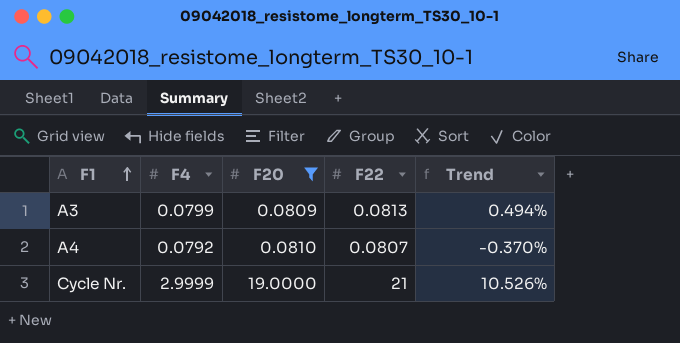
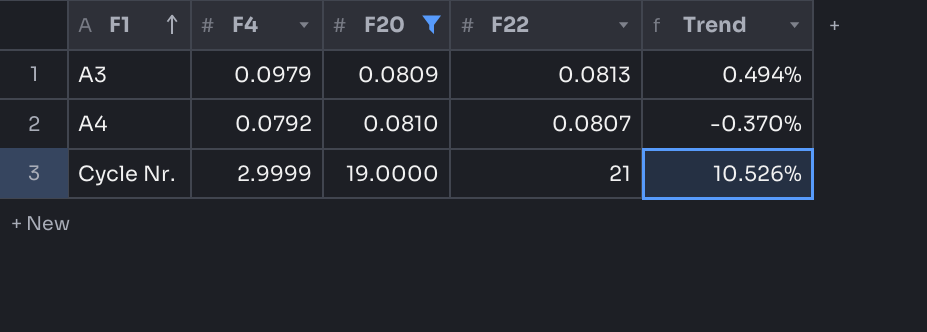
A3 | F4: 0.0799 -> 0.0979

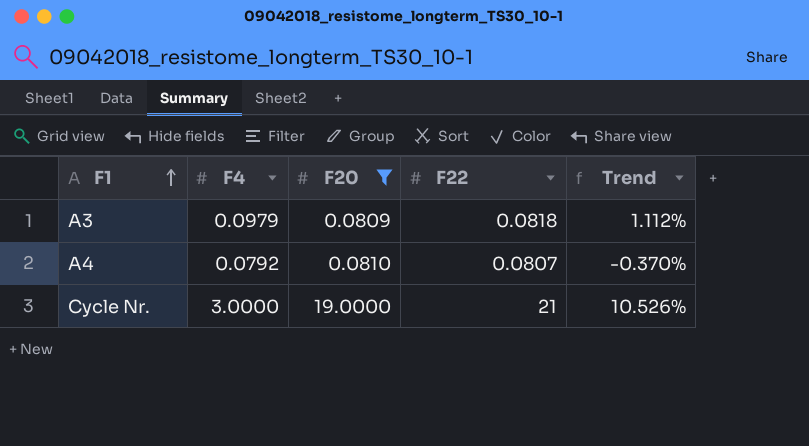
A3 | F22: 0.0813 -> 0.0818
A3 | Trend: 0.494% -> 1.112%
Cycle Nr. | F4: 2.9999 -> 3.0000

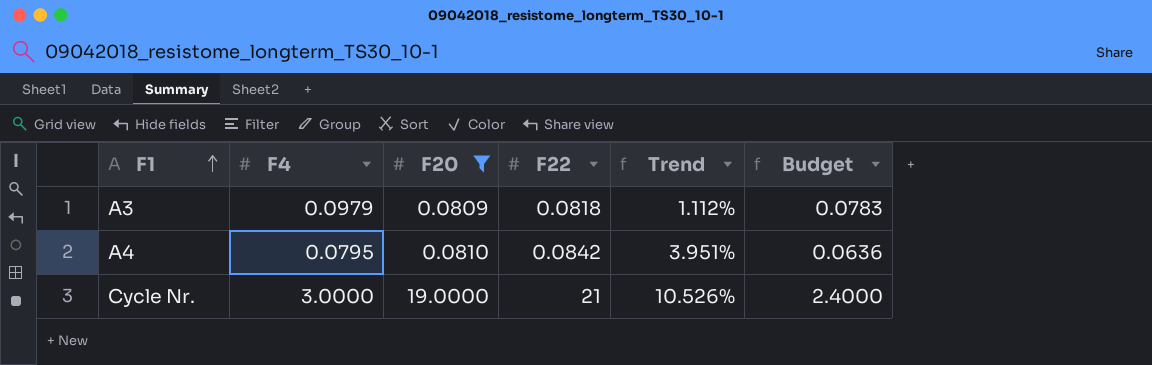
column Budget | formula: none -> [F4] * 0.8
A4 | F4: 0.0792 -> 0.0795
A4 | F22: 0.0807 -> 0.0842
A4 | Trend: -0.370% -> 3.951%

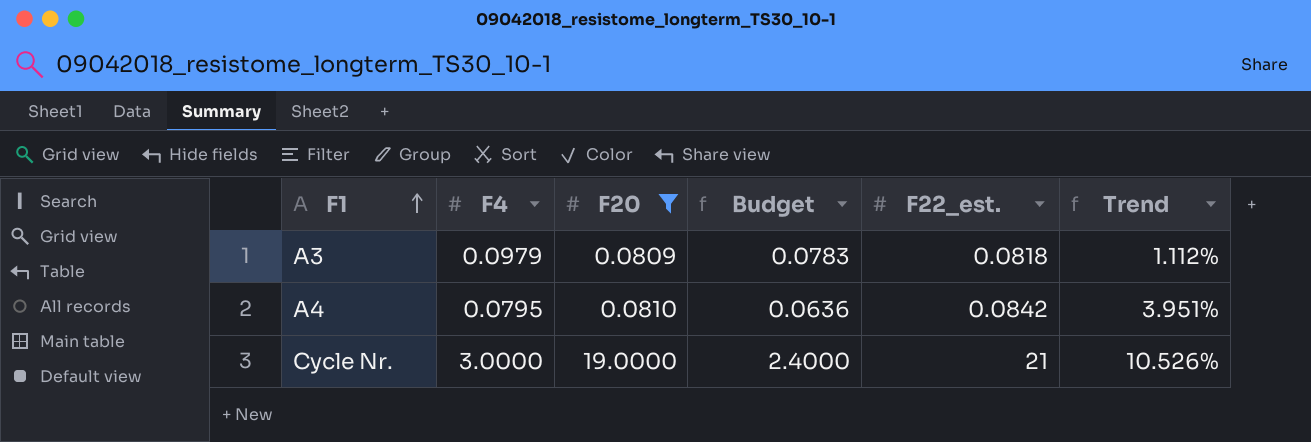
column Budget | position: 6 -> 4
column name: F22 -> F22_est.

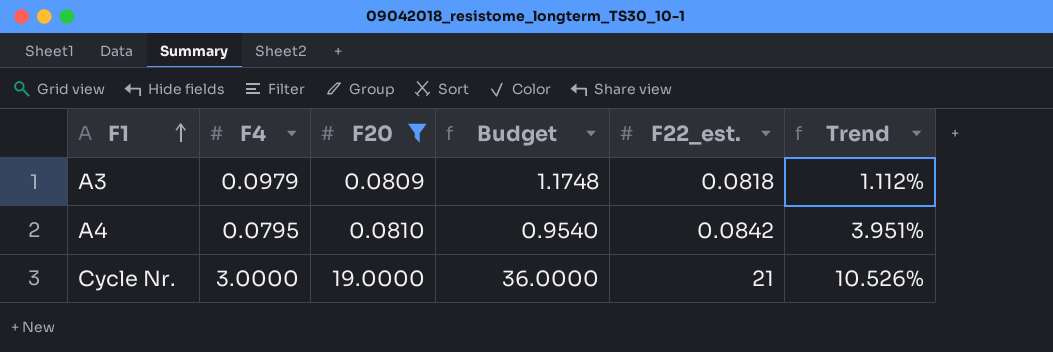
column Budget | formula: [F4] * 0.8 -> [F4] * 12

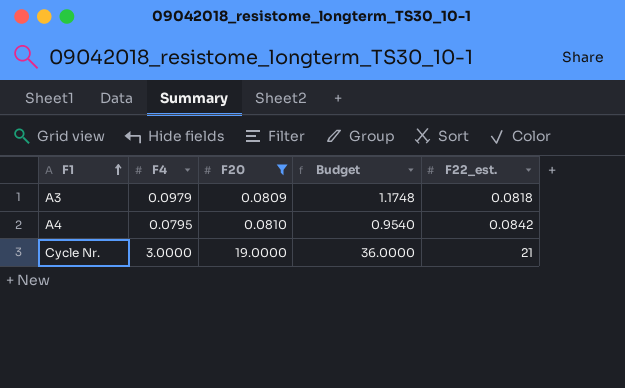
column Trend | formula: ([F22_est.] - [F20]) / [F20] -> none

